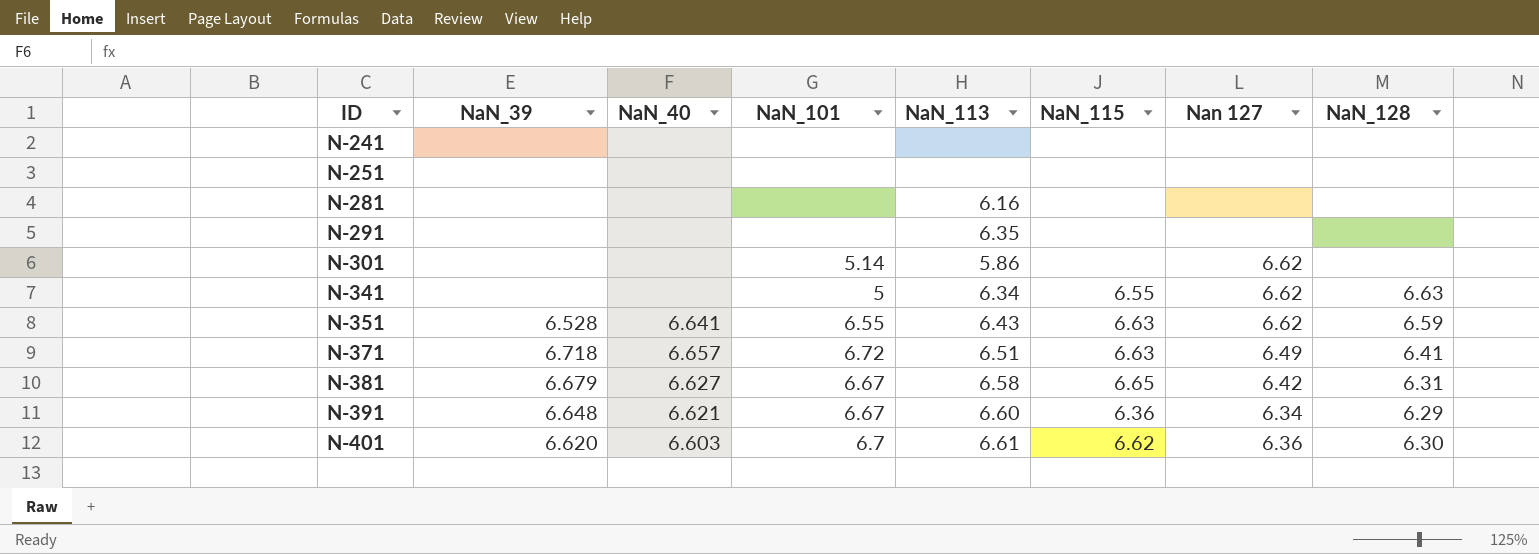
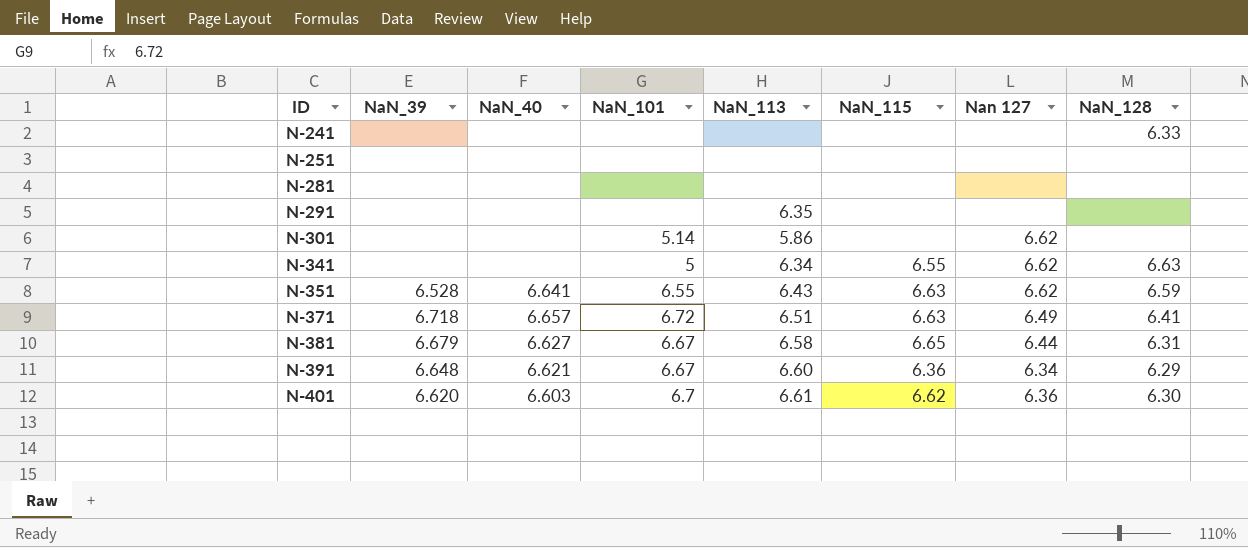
N-241 | NaN_128: none -> 6.33
N-281 | NaN_113: 6.16 -> none
N-381 | Nan 127: 6.42 -> 6.44

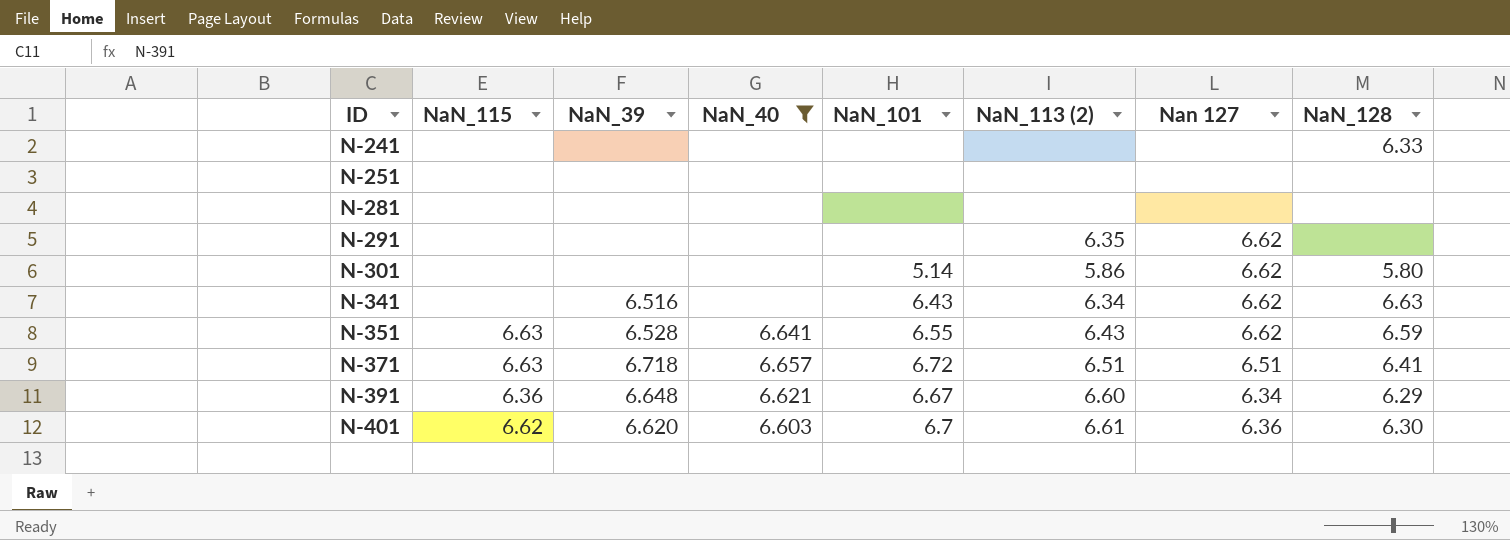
filter: none -> NaN_40 != 6.627
column NaN_115 | position: 6 -> 2
column name: NaN_113 -> NaN_113 (2)
N-291 | Nan 127: none -> 6.62
N-301 | NaN_128: none -> 5.80
N-341 | NaN_115: 6.55 -> none
N-341 | NaN_39: none -> 6.516
N-341 | NaN_101: 5 -> 6.43
N-371 | Nan 127: 6.49 -> 6.51

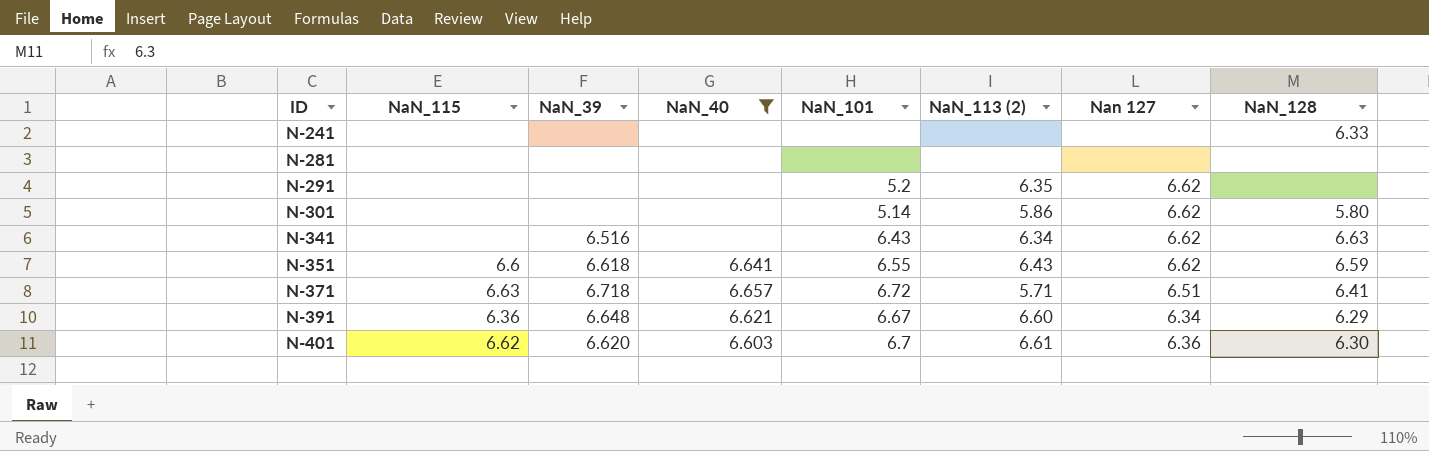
row N-251: none | none | none | none | none | none | none -> none
N-291 | NaN_101: none -> 5.2
N-351 | NaN_115: 6.63 -> 6.6
N-351 | NaN_39: 6.528 -> 6.618
N-371 | NaN_113 (2): 6.51 -> 5.71

